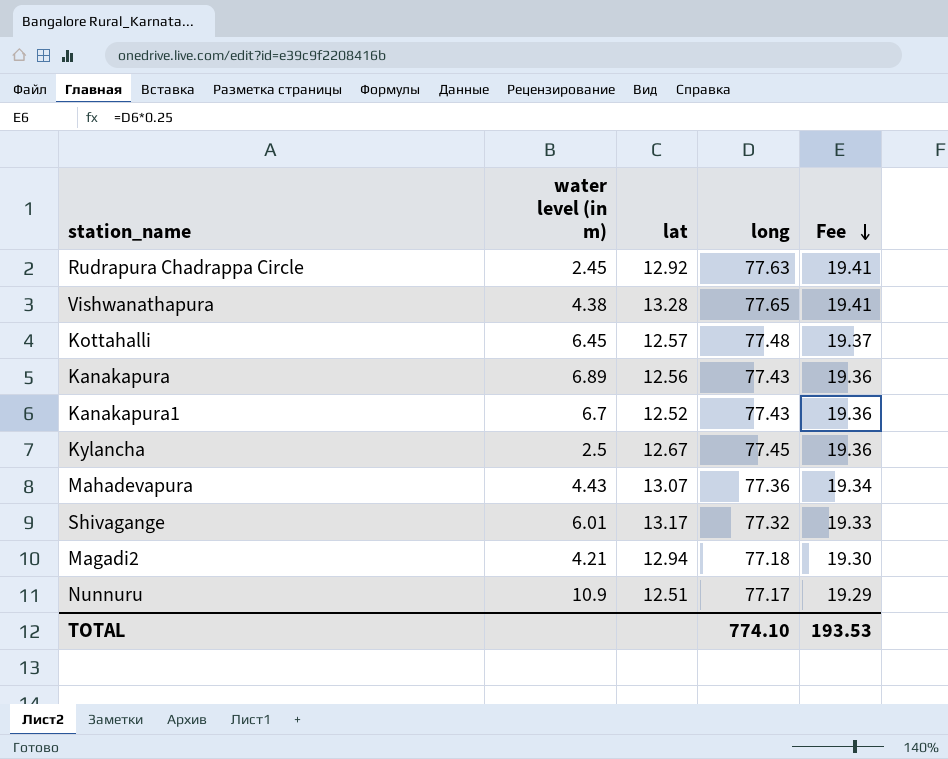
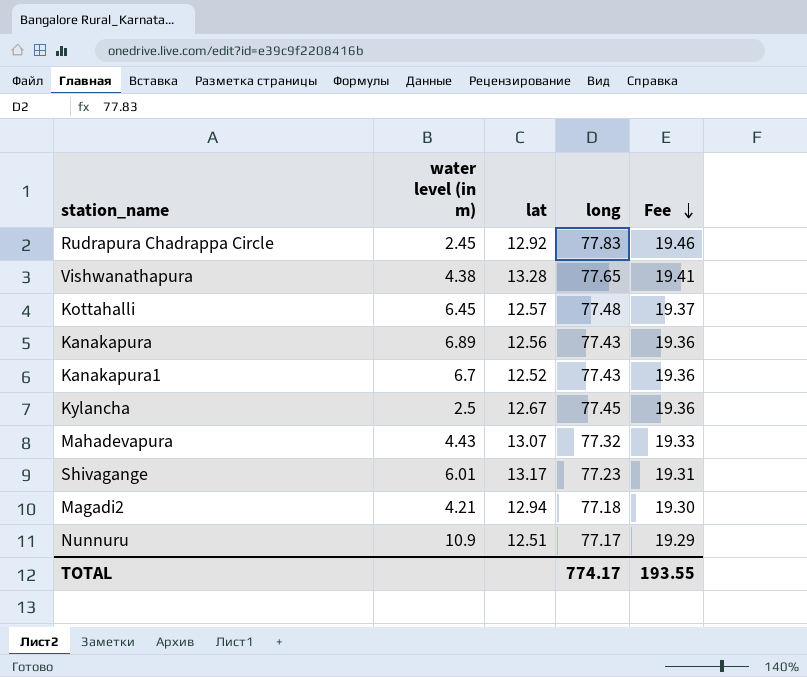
Rudrapura Chadrappa Circle | long: 77.63 -> 77.83
Rudrapura Chadrappa Circle | Fee: 19.41 -> 19.46
Mahadevapura | long: 77.36 -> 77.32
Mahadevapura | Fee: 19.34 -> 19.33
Shivagange | long: 77.32 -> 77.23
Shivagange | Fee: 19.33 -> 19.31
TOTAL | long: 774.10 -> 774.17
TOTAL | Fee: 193.53 -> 193.55

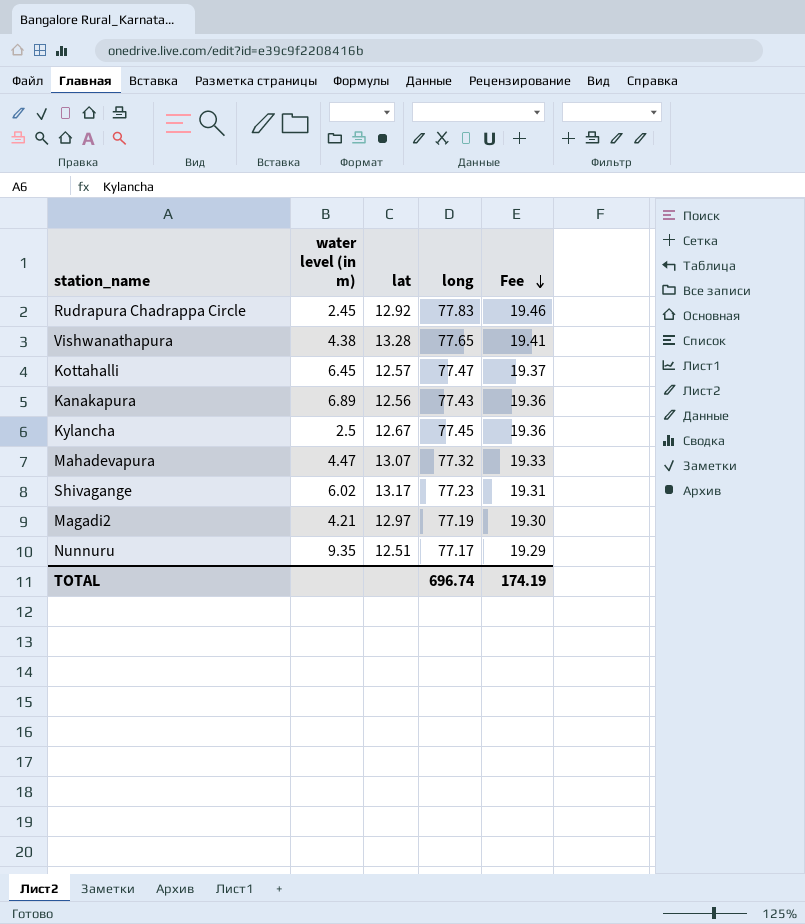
row Kanakapura1: 6.7 | 12.52 | 77.43 | 19.36 -> none
Kottahalli | long: 77.48 -> 77.47
Mahadevapura | water level (in m): 4.43 -> 4.47
Shivagange | water level (in m): 6.01 -> 6.02
Magadi2 | lat: 12.94 -> 12.97
Magadi2 | long: 77.18 -> 77.19
Nunnuru | water level (in m): 10.9 -> 9.35
TOTAL | long: 774.17 -> 696.74
TOTAL | Fee: 193.55 -> 174.19

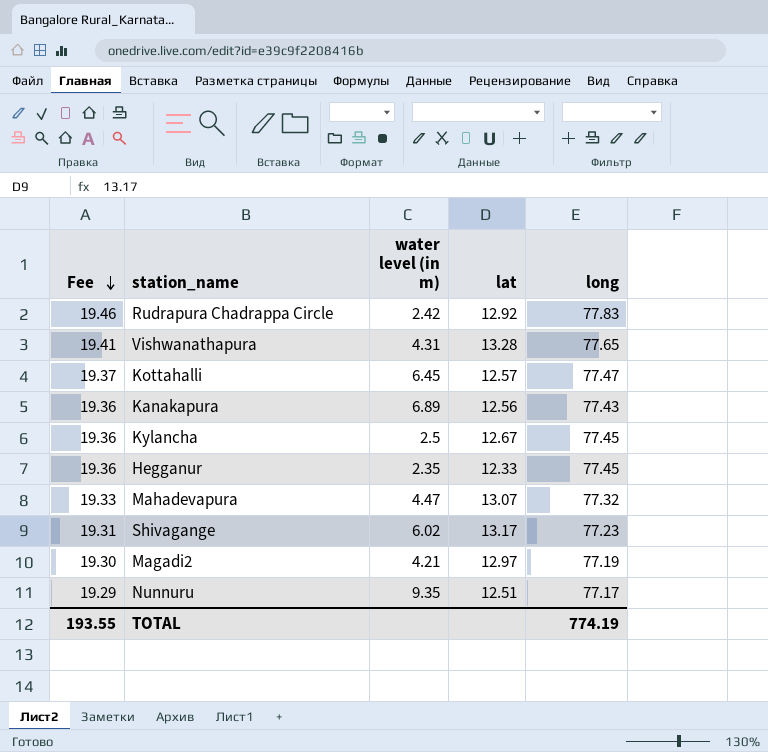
column Fee | position: 5 -> 1
Rudrapura Chadrappa Circle | water level (in m): 2.45 -> 2.42
Vishwanathapura | water level (in m): 4.38 -> 4.31
row Hegganur: none -> 19.36 | 2.35 | 12.33 | 77.45
TOTAL | Fee: 174.19 -> 193.55
TOTAL | long: 696.74 -> 774.19

